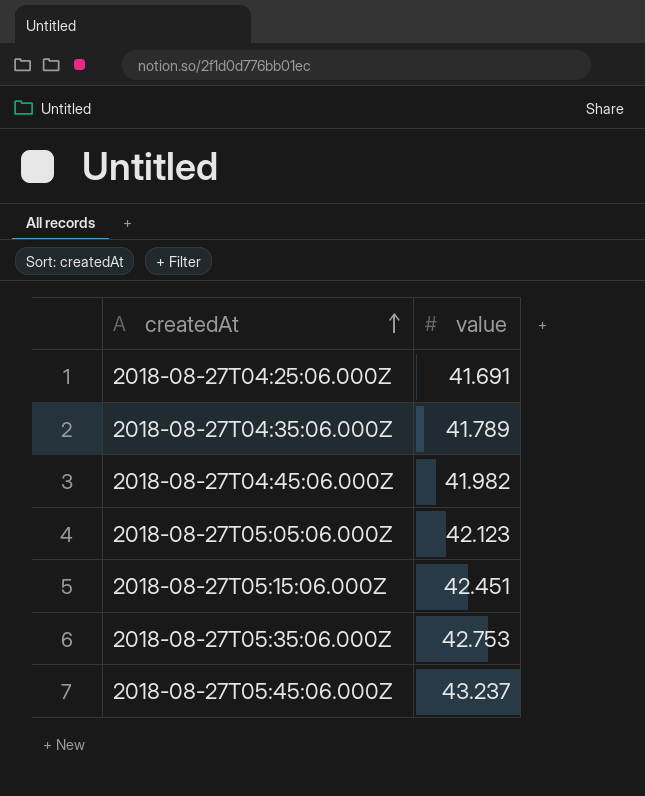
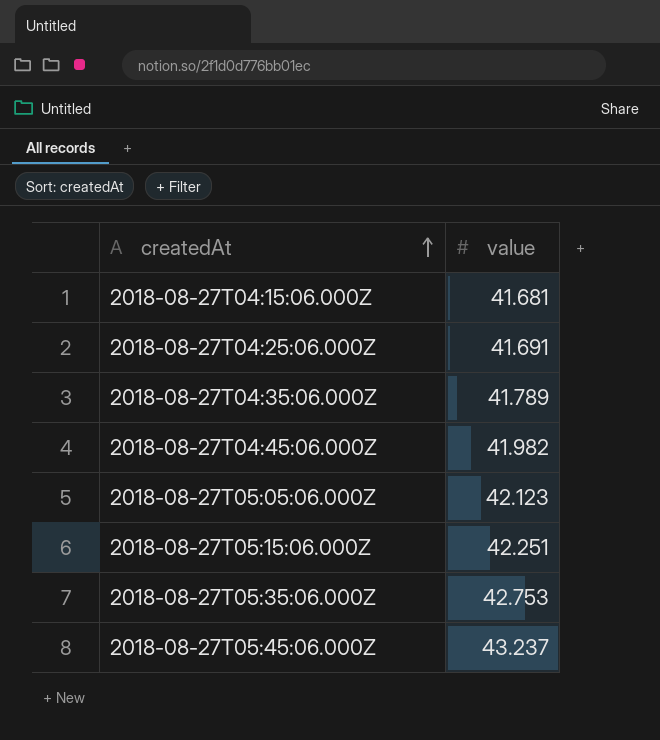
row 2018-08-27T04:15:06.000Z: none -> 41.681
2018-08-27T05:15:06.000Z | value: 42.451 -> 42.251

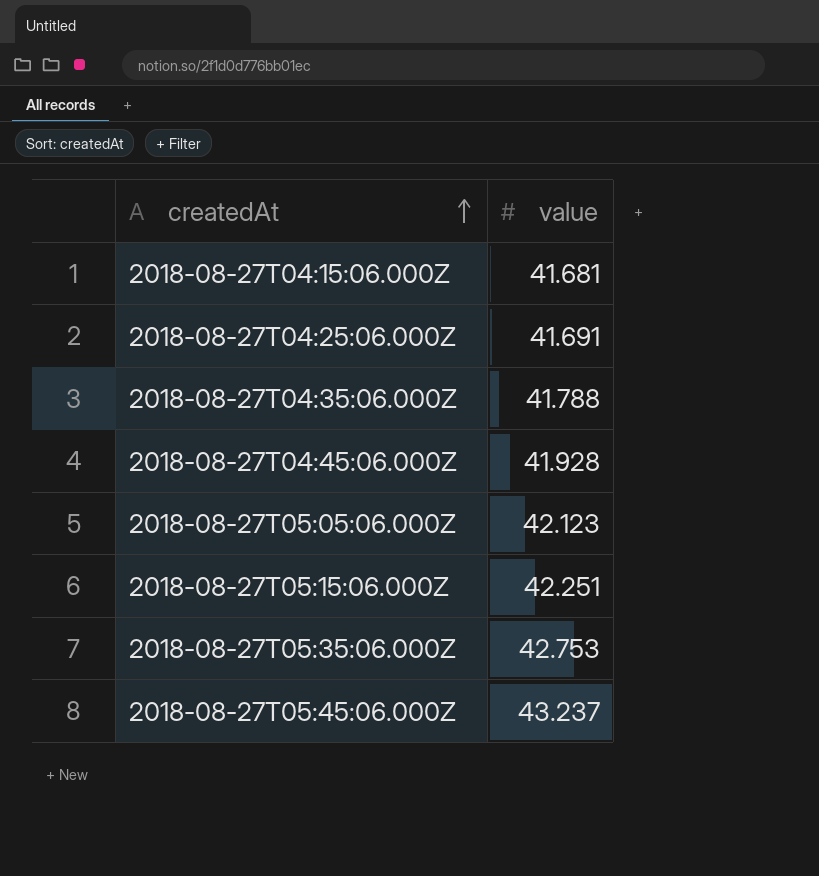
2018-08-27T04:35:06.000Z | value: 41.789 -> 41.788
2018-08-27T04:45:06.000Z | value: 41.982 -> 41.928

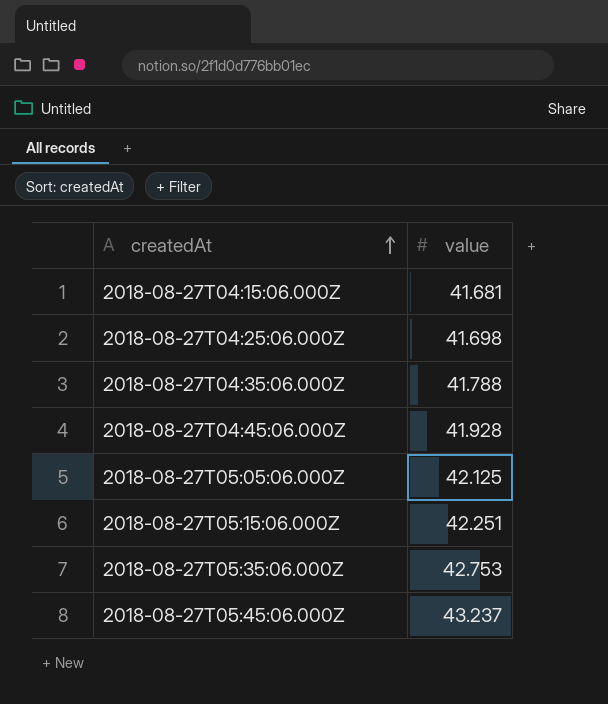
2018-08-27T04:25:06.000Z | value: 41.691 -> 41.698
2018-08-27T05:05:06.000Z | value: 42.123 -> 42.125

